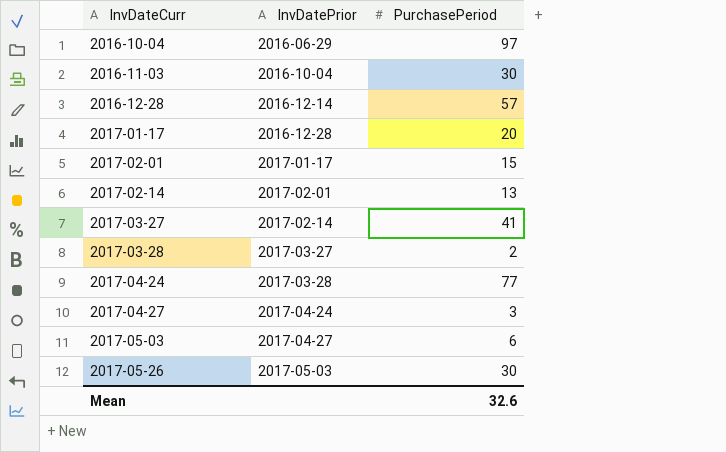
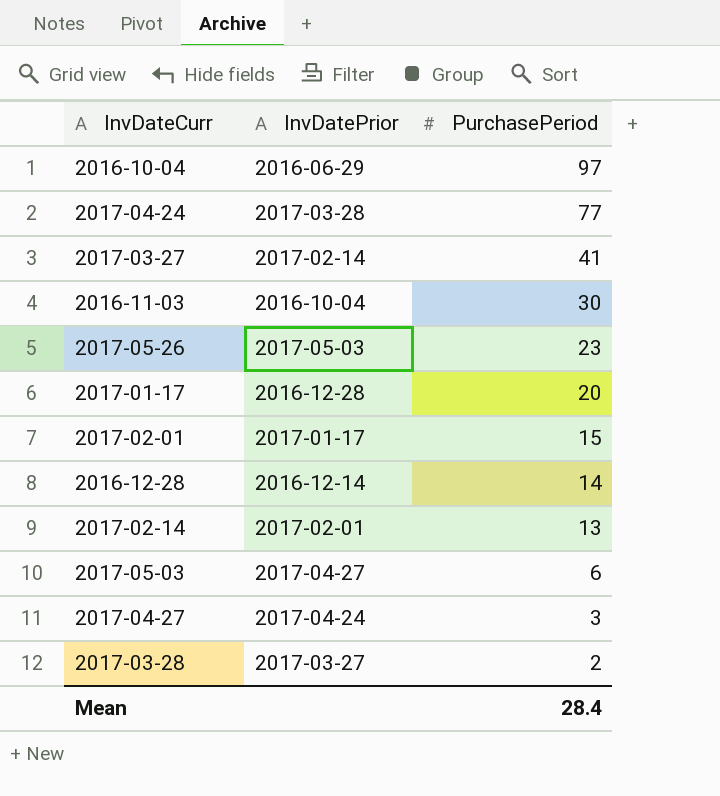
row order: InvDateCurr ascending -> PurchasePeriod descending
2017-05-26 | PurchasePeriod: 30 -> 23
2016-12-28 | PurchasePeriod: 57 -> 14
Mean | PurchasePeriod: 32.6 -> 28.4

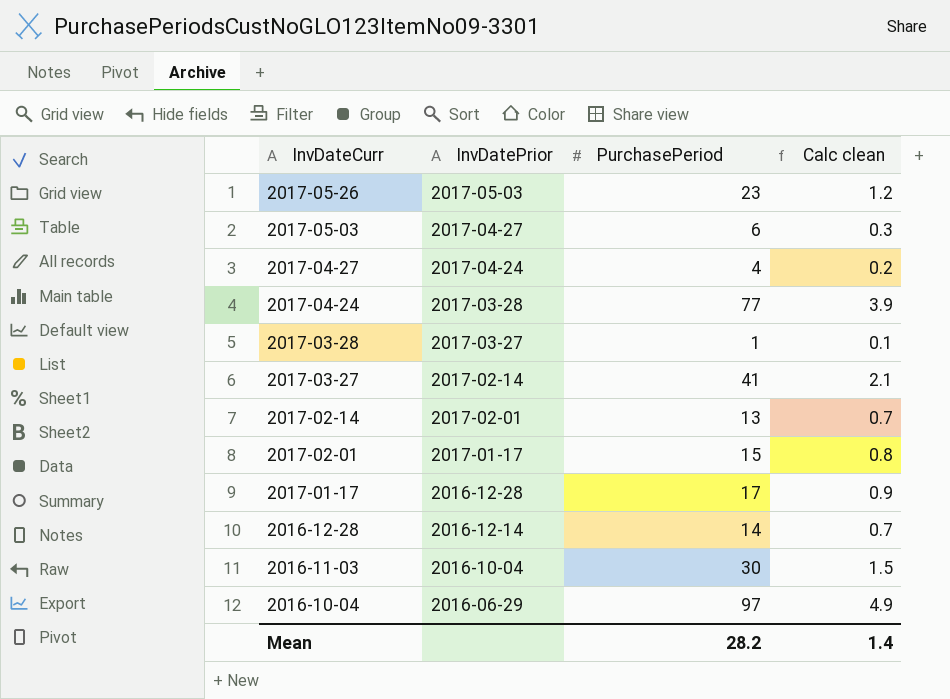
row order: PurchasePeriod descending -> InvDateCurr descending
column Calc clean | formula: none -> [PurchasePeriod] * 0.05
2017-04-27 | PurchasePeriod: 3 -> 4
2017-03-28 | PurchasePeriod: 2 -> 1
2017-01-17 | PurchasePeriod: 20 -> 17
Mean | PurchasePeriod: 28.4 -> 28.2

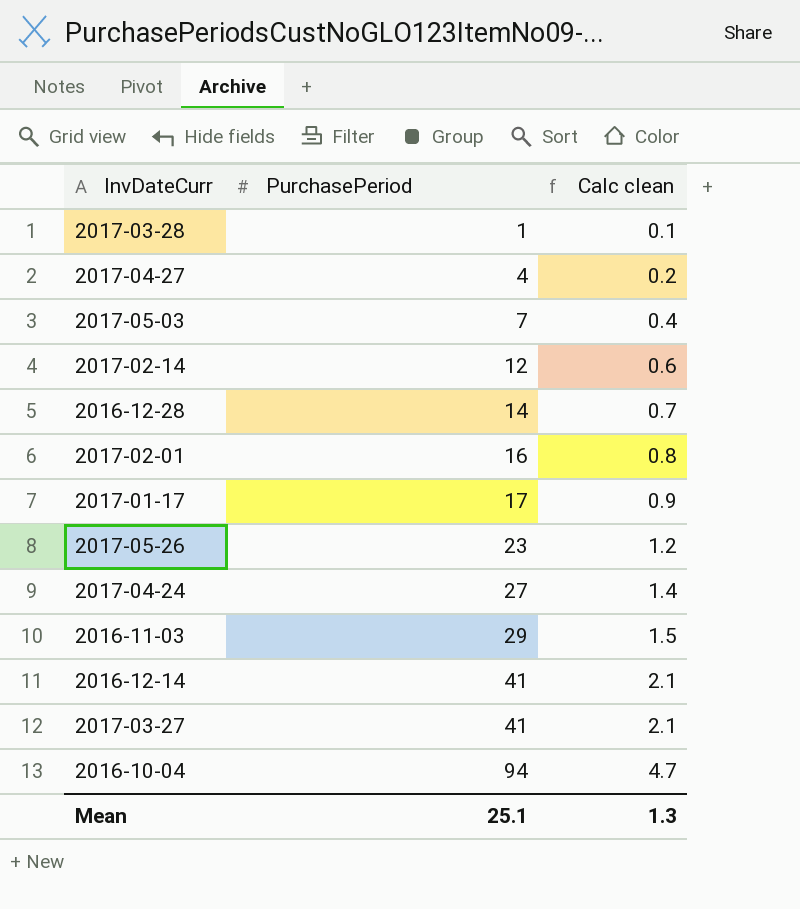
row order: InvDateCurr descending -> PurchasePeriod ascending
column InvDatePrior | position: 2 -> none
2017-05-03 | PurchasePeriod: 6 -> 7
2017-05-03 | Calc clean: 0.3 -> 0.4
2017-02-14 | PurchasePeriod: 13 -> 12
2017-02-14 | Calc clean: 0.7 -> 0.6
2017-02-01 | PurchasePeriod: 15 -> 16
2017-04-24 | PurchasePeriod: 77 -> 27
2017-04-24 | Calc clean: 3.9 -> 1.4
2016-11-03 | PurchasePeriod: 30 -> 29
row 2016-12-14: none -> 41 | 2.1
2016-10-04 | PurchasePeriod: 97 -> 94
2016-10-04 | Calc clean: 4.9 -> 4.7
Mean | PurchasePeriod: 28.2 -> 25.1
Mean | Calc clean: 1.4 -> 1.3

